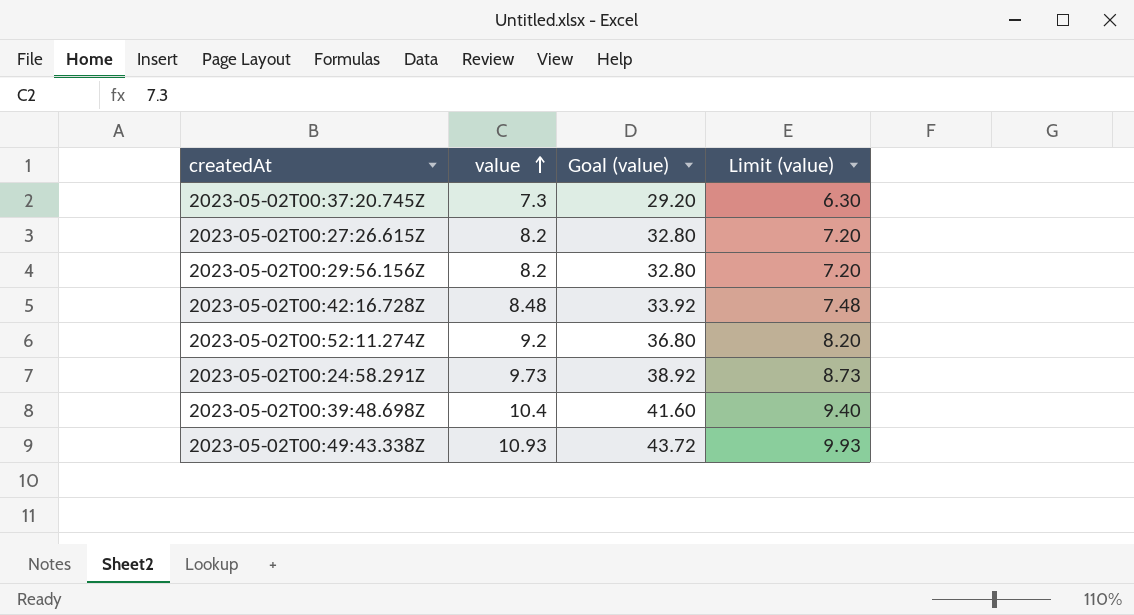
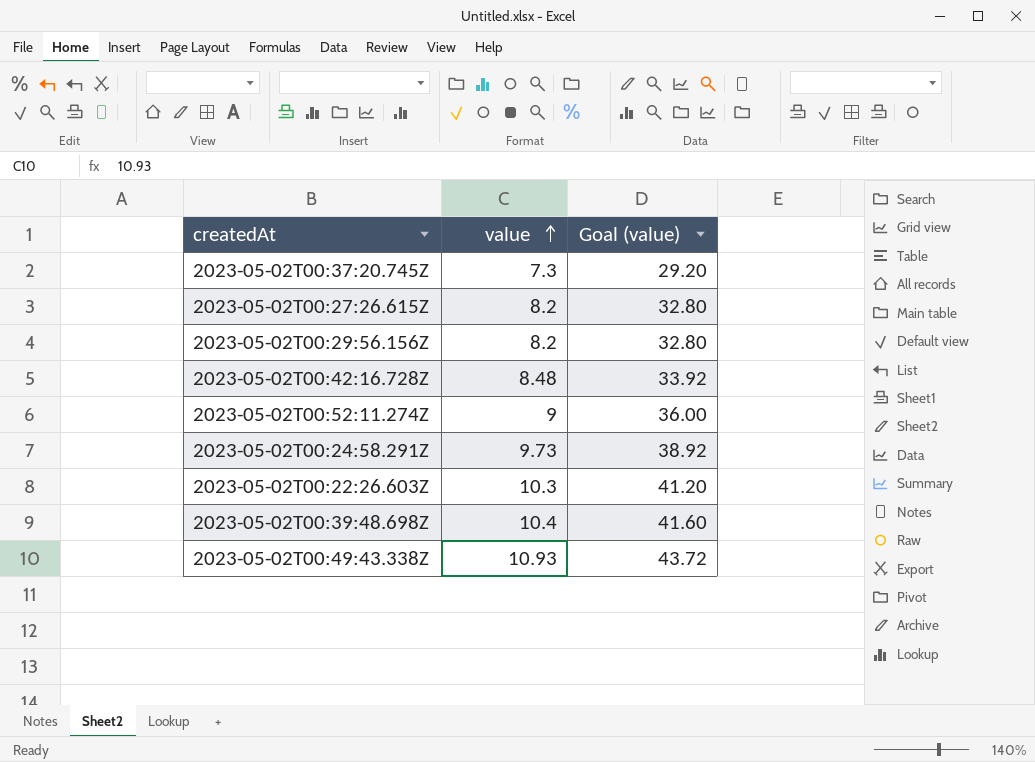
column Limit (value) | formula: [value] - 1 -> none
2023-05-02T00:52:11.274Z | value: 9.2 -> 9
2023-05-02T00:52:11.274Z | Goal (value): 36.80 -> 36.00
row 2023-05-02T00:22:26.603Z: none -> 10.3 | 41.20

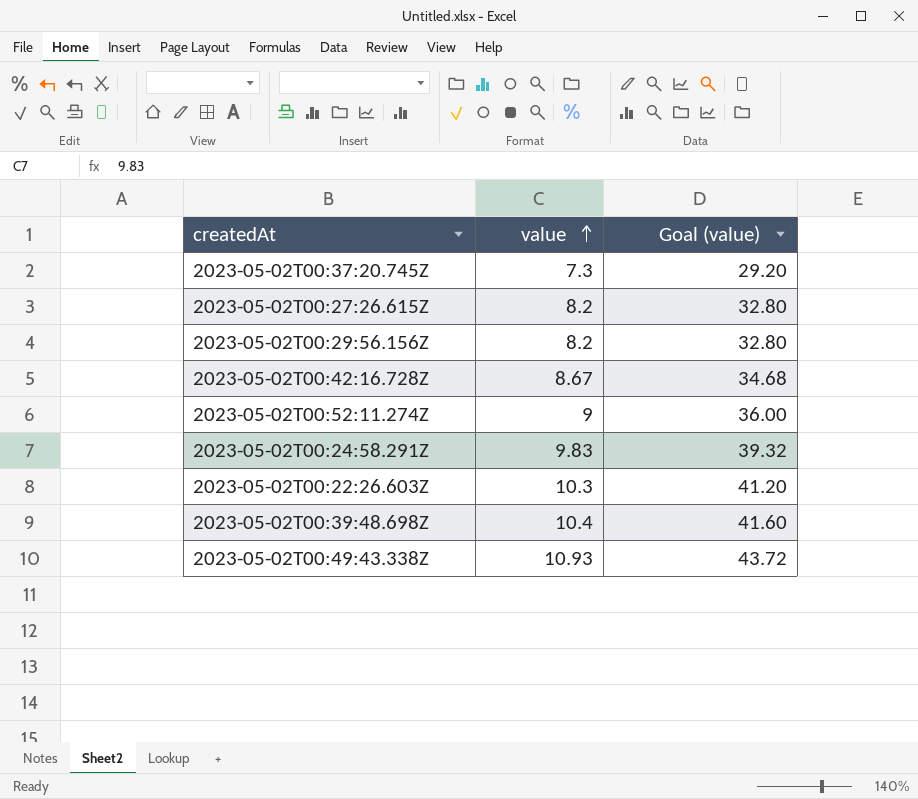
2023-05-02T00:42:16.728Z | value: 8.48 -> 8.67
2023-05-02T00:42:16.728Z | Goal (value): 33.92 -> 34.68
2023-05-02T00:24:58.291Z | value: 9.73 -> 9.83
2023-05-02T00:24:58.291Z | Goal (value): 38.92 -> 39.32

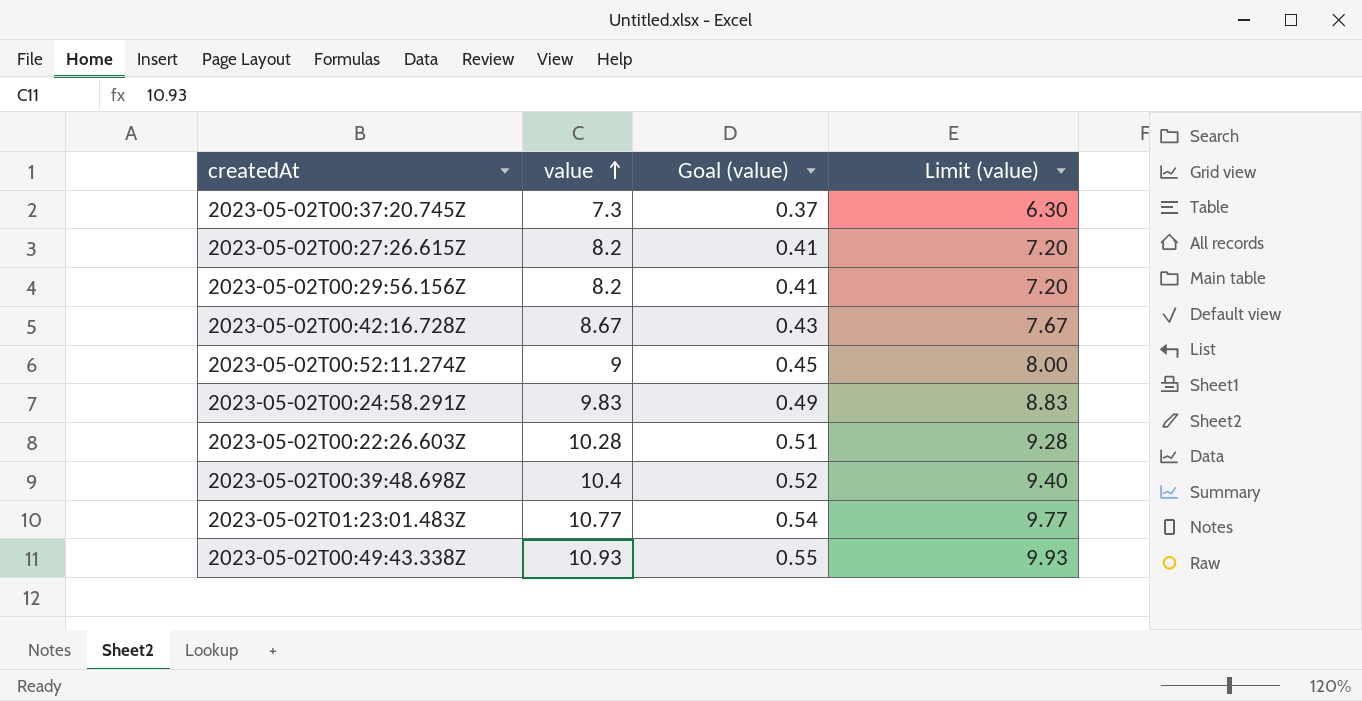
column Goal (value) | formula: [value] * 4 -> [value] * 0.05
column Limit (value) | formula: none -> [value] - 1
2023-05-02T00:22:26.603Z | value: 10.3 -> 10.28
row 2023-05-02T01:23:01.483Z: none -> 10.77 | 0.54 | 9.77

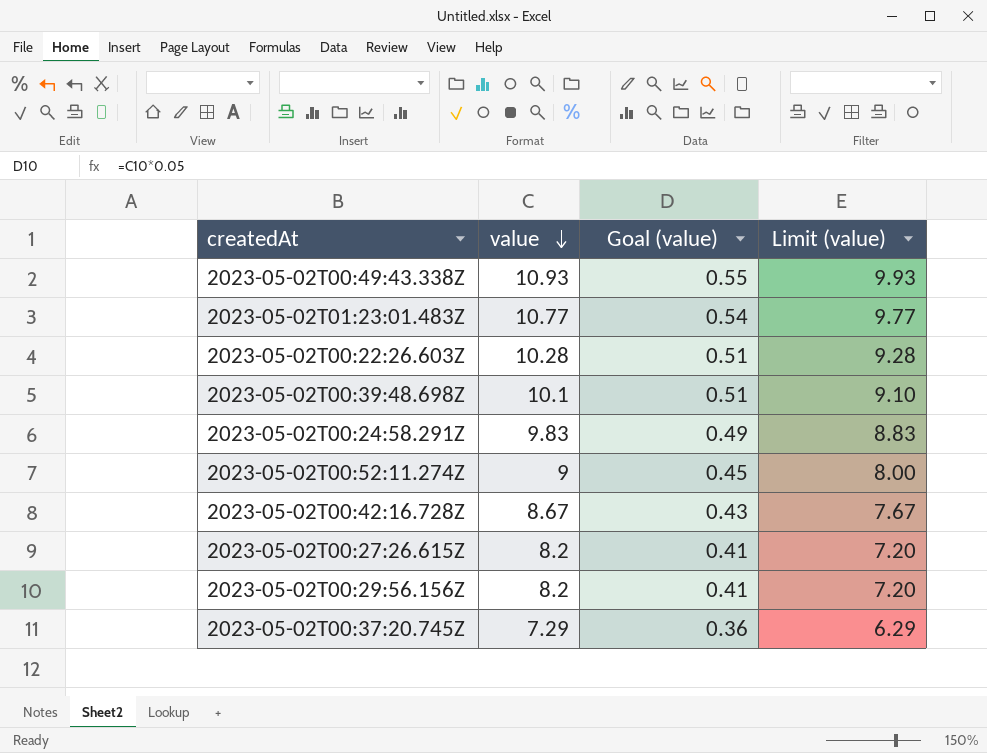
row order: value ascending -> value descending
2023-05-02T00:39:48.698Z | value: 10.4 -> 10.1
2023-05-02T00:39:48.698Z | Goal (value): 0.52 -> 0.51
2023-05-02T00:39:48.698Z | Limit (value): 9.40 -> 9.10
2023-05-02T00:37:20.745Z | value: 7.3 -> 7.29
2023-05-02T00:37:20.745Z | Goal (value): 0.37 -> 0.36
2023-05-02T00:37:20.745Z | Limit (value): 6.30 -> 6.29

